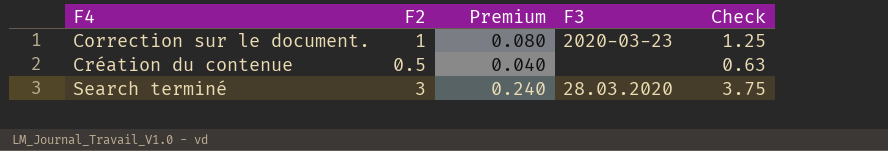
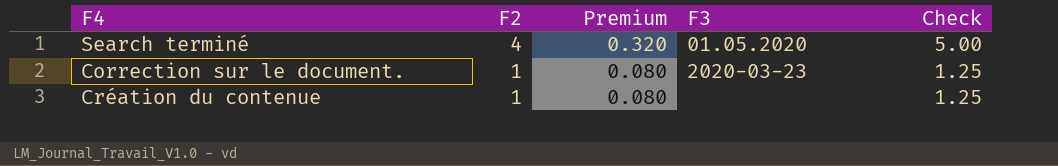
row order: F4 ascending -> F2 descending
Search terminé | F2: 3 -> 4
Search terminé | Premium: 0.240 -> 0.320
Search terminé | F3: 28.03.2020 -> 01.05.2020
Search terminé | Check: 3.75 -> 5.00
Création du contenue | F2: 0.5 -> 1
Création du contenue | Premium: 0.040 -> 0.080
Création du contenue | Check: 0.63 -> 1.25

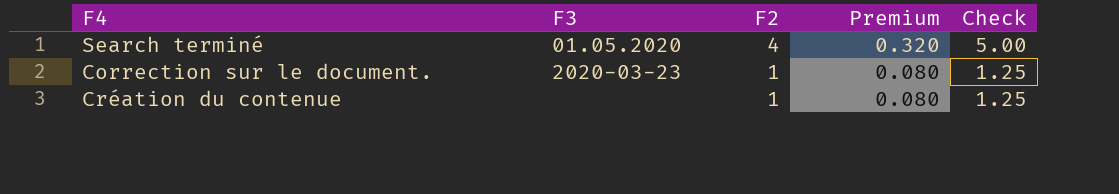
column F3 | position: 4 -> 2

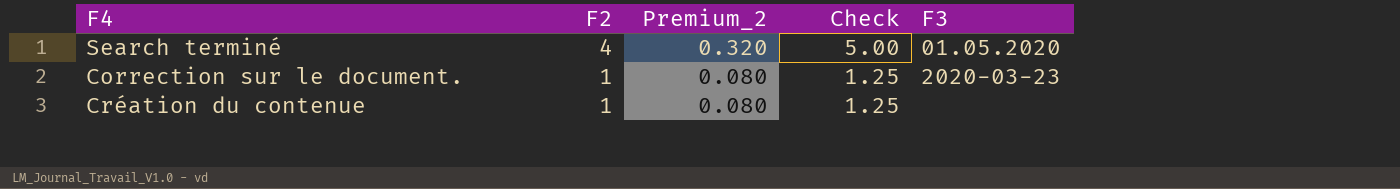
column name: Premium -> Premium_2
column F3 | position: 2 -> 5

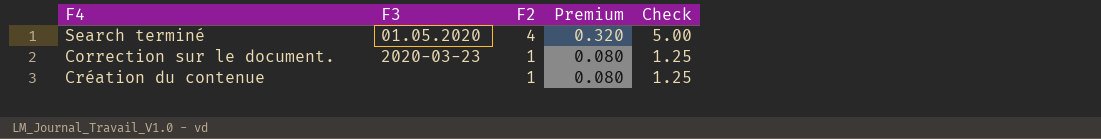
column F3 | position: 5 -> 2
column name: Premium_2 -> Premium

